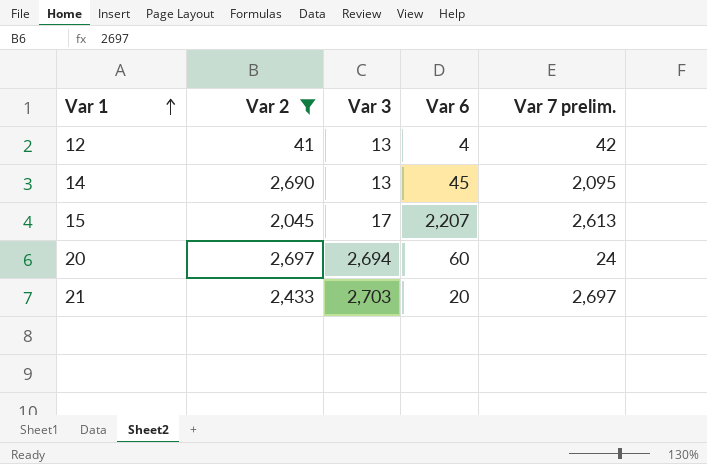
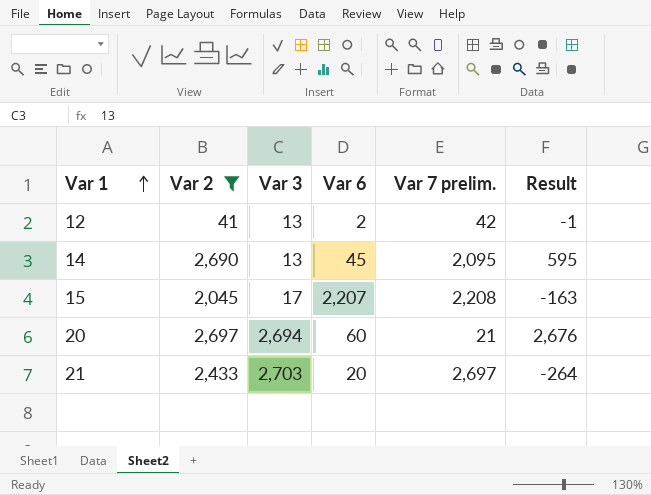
column Result | formula: none -> [Var 2] - [Var 7 prelim.]
12 | Var 6: 4 -> 2
15 | Var 7 prelim.: 2,613 -> 2,208
20 | Var 7 prelim.: 24 -> 21

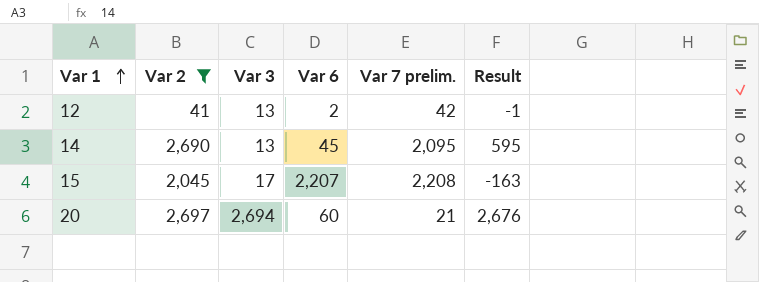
row 21: 2,433 | 2,703 | 20 | 2,697 | -264 -> none

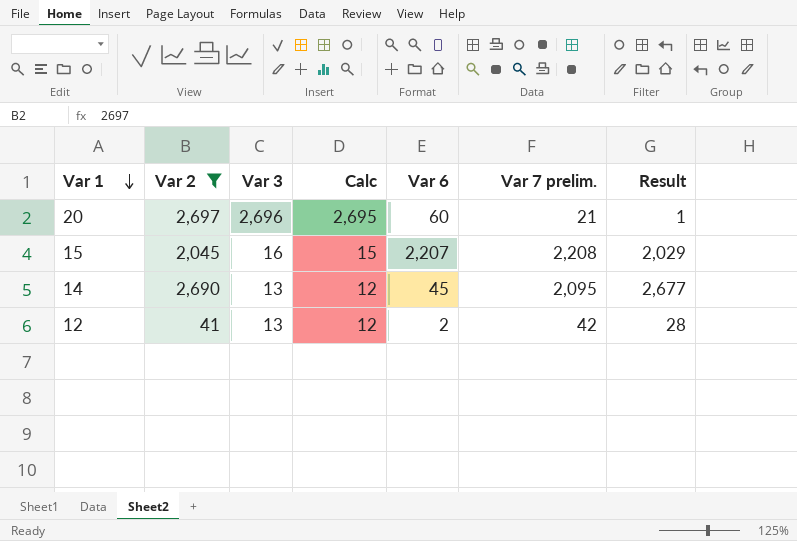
row order: Var 1 ascending -> Var 1 descending
column Calc | formula: none -> [Var 3] - 1
column Result | formula: [Var 2] - [Var 7 prelim.] -> [Var 2] - [Var 3]
20 | Var 3: 2,694 -> 2,696
15 | Var 3: 17 -> 16

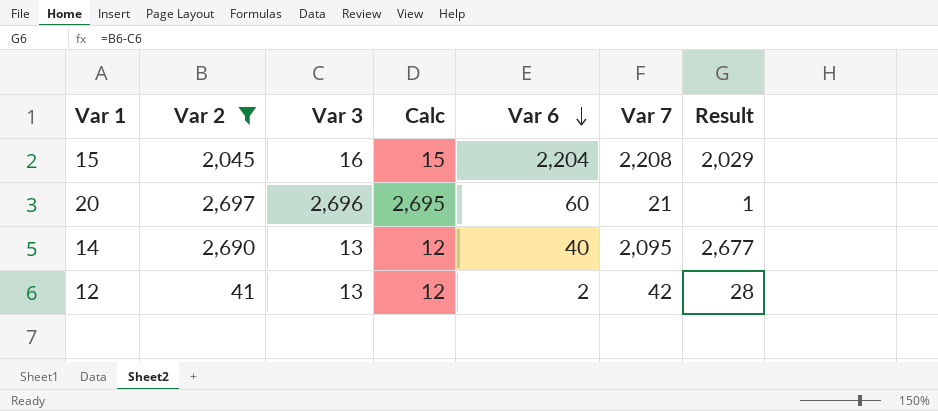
row order: Var 1 descending -> Var 6 descending
column name: Var 7 prelim. -> Var 7
15 | Var 6: 2,207 -> 2,204
14 | Var 6: 45 -> 40

